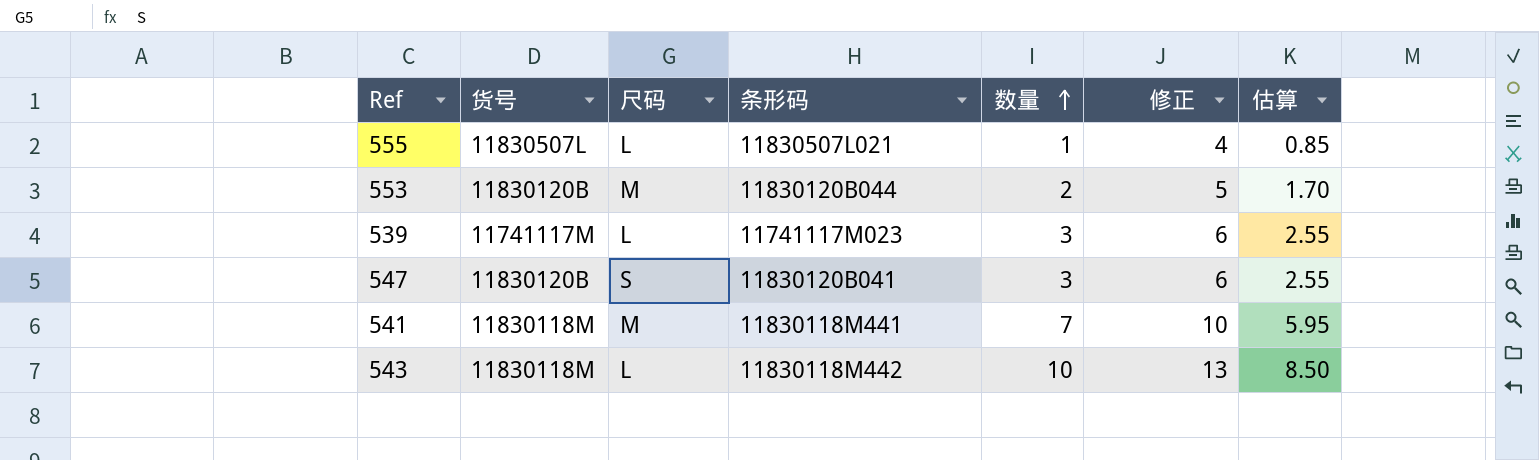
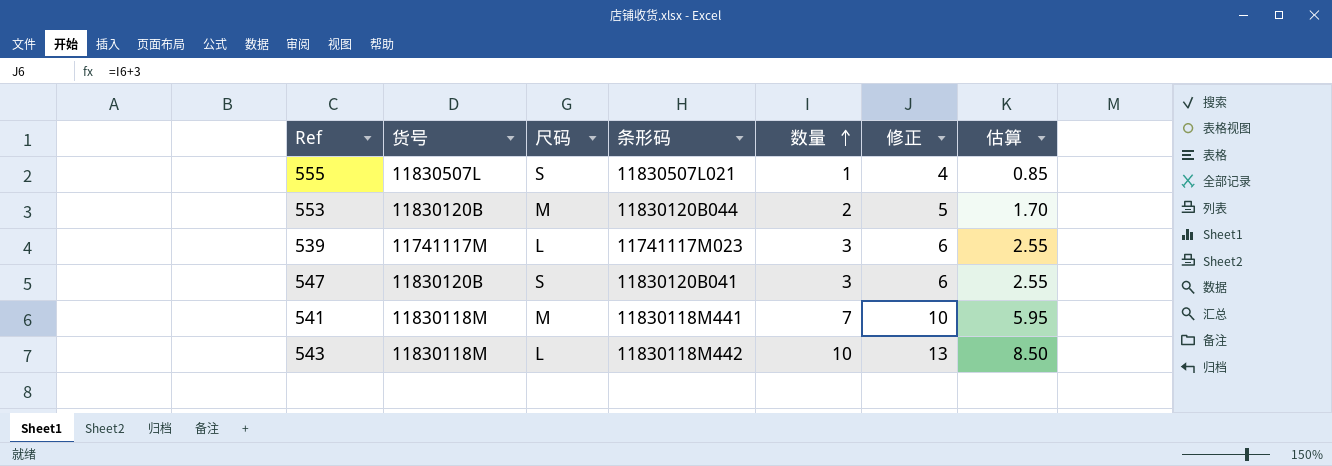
555 | 尺码: L -> S

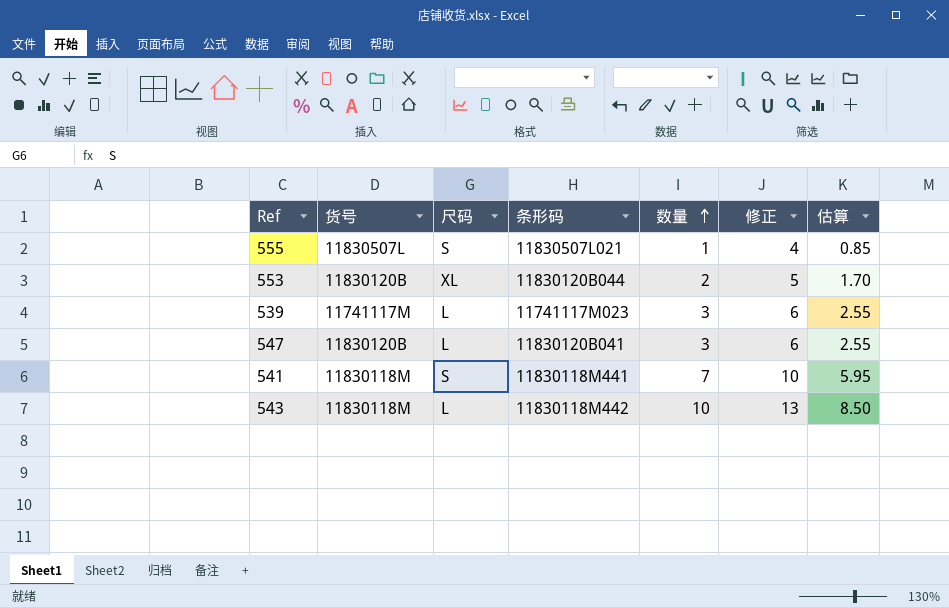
553 | 尺码: M -> XL
547 | 尺码: S -> L
541 | 尺码: M -> S

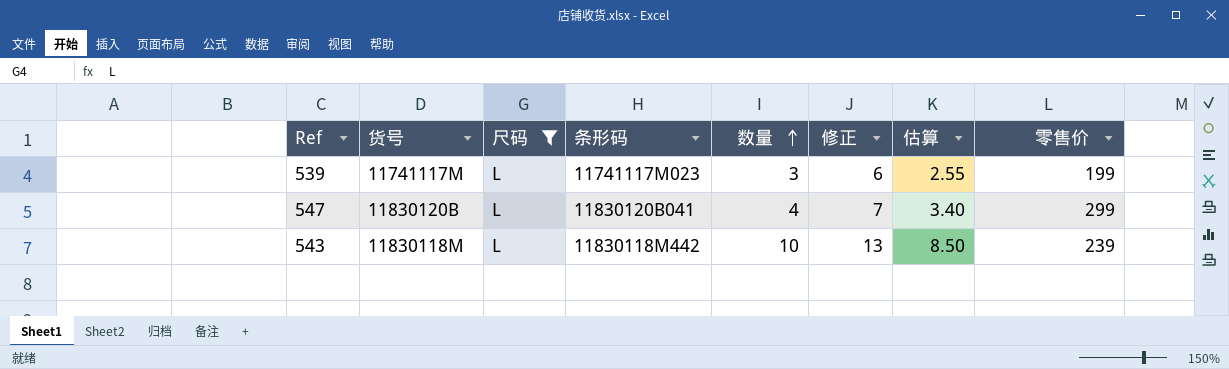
filter: none -> 尺码 = L
column 零售价 | position: none -> 8
547 | 数量: 3 -> 4
547 | 修正: 6 -> 7
547 | 估算: 2.55 -> 3.40

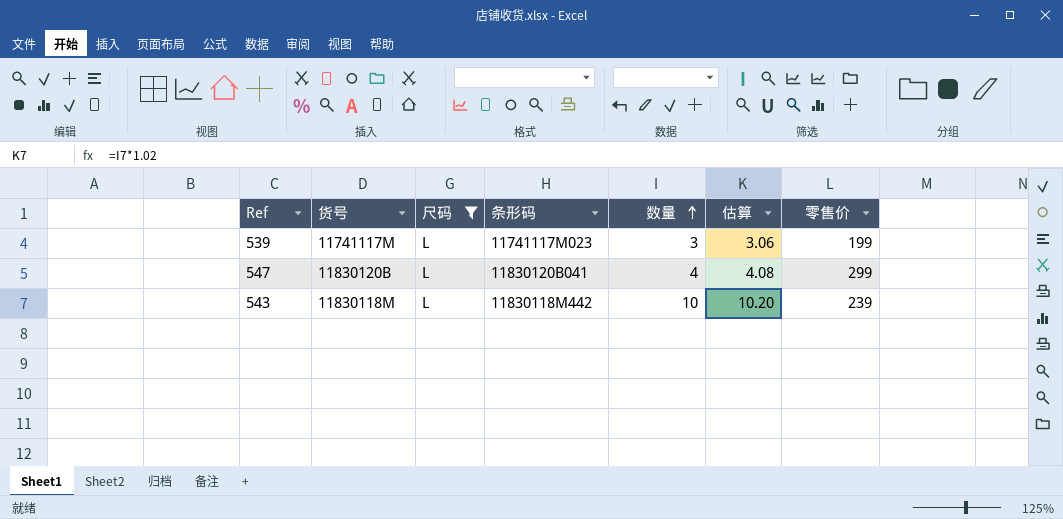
column 修正 | formula: [数量] + 3 -> none
column 估算 | formula: [数量] * 0.85 -> [数量] * 1.02

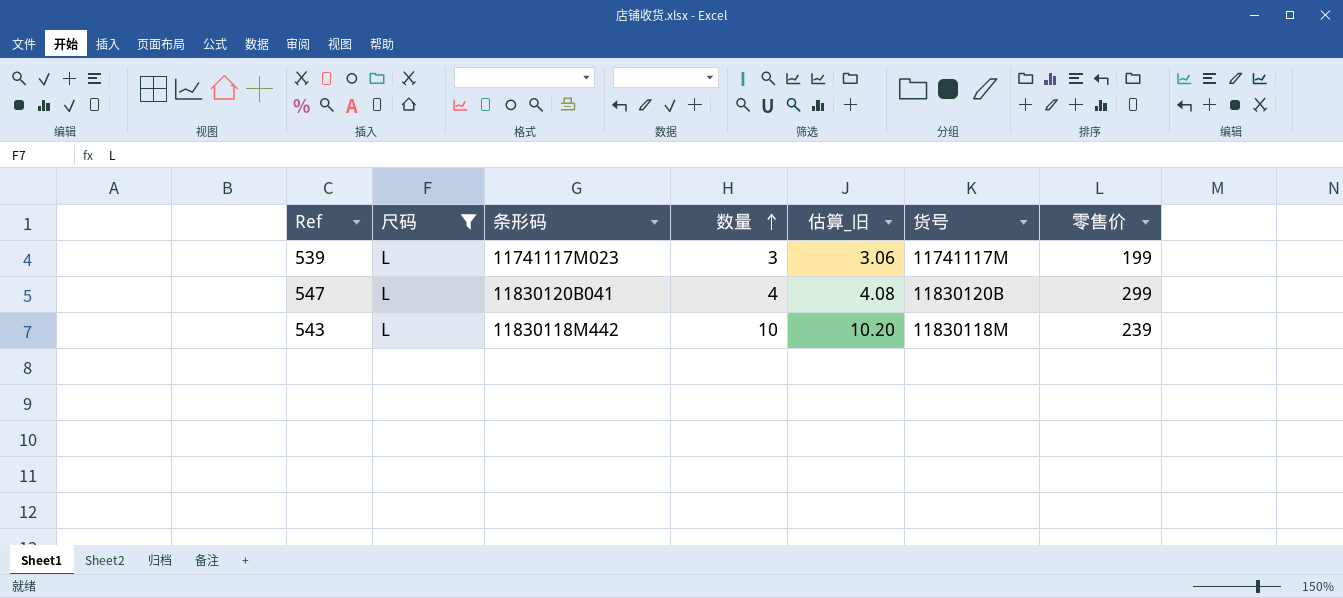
column name: 估算 -> 估算_旧
column 货号 | position: 2 -> 6

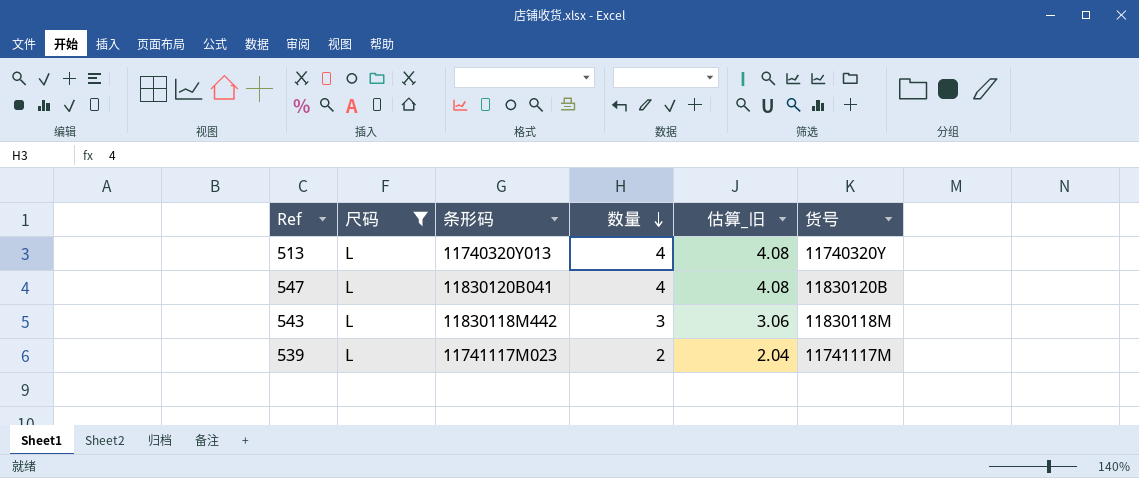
row order: 数量 ascending -> 数量 descending
column 零售价 | position: 7 -> none
row 513: none -> L | 11740320Y013 | 4 | 4.08 | 11740320Y
543 | 数量: 10 -> 3
543 | 估算_旧: 10.20 -> 3.06
539 | 数量: 3 -> 2
539 | 估算_旧: 3.06 -> 2.04

